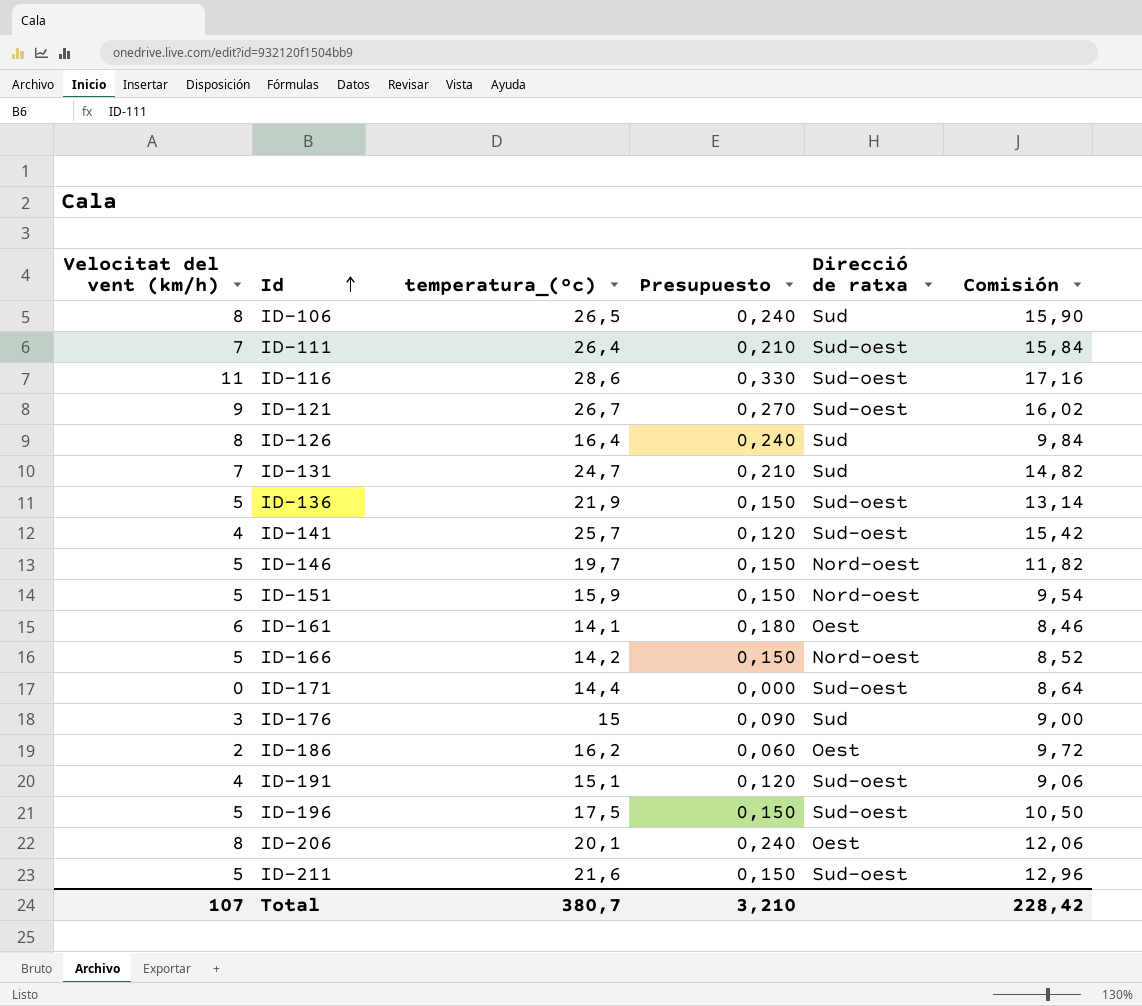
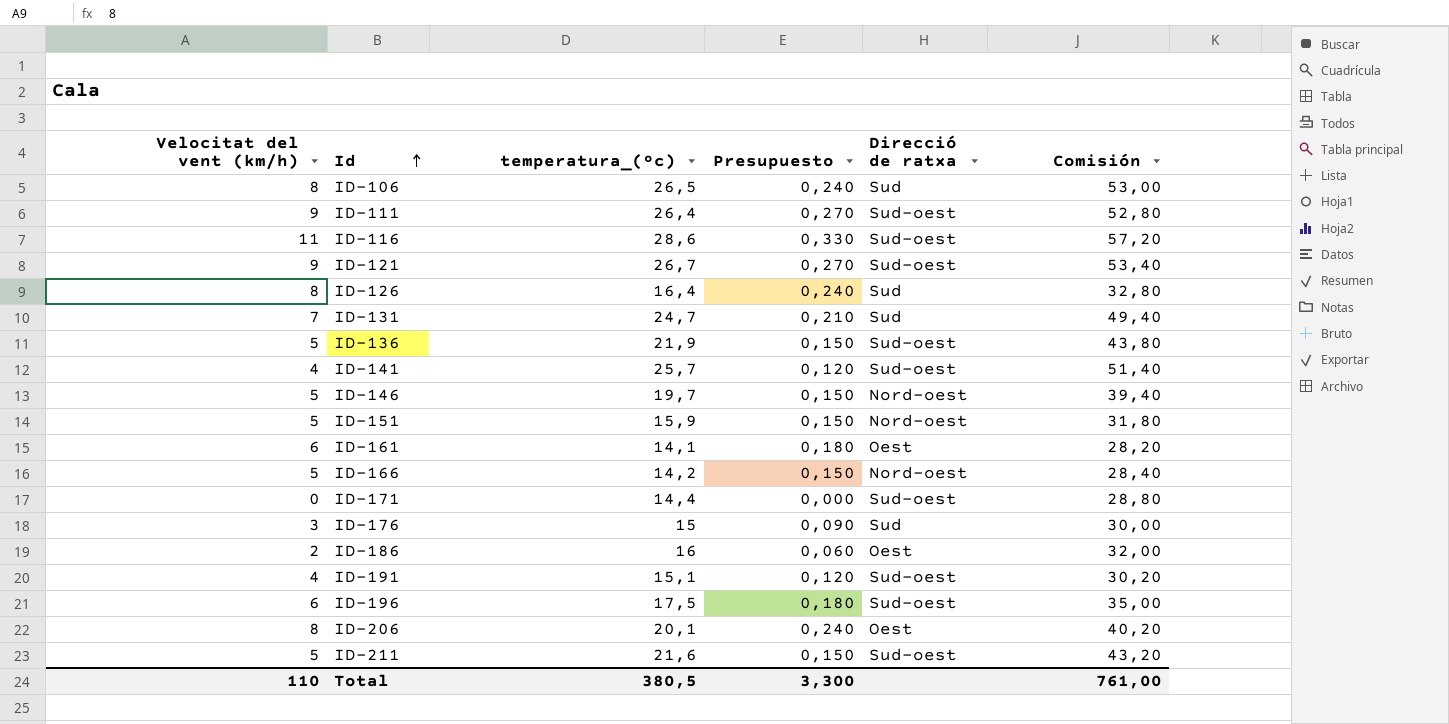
column Comisión | formula: [temperatura_(ºc)] * 0,6 -> [temperatura_(ºc)] * 2
ID-111 | Velocitat del vent (km/h): 7 -> 9
ID-111 | Presupuesto: 0,210 -> 0,270
ID-186 | temperatura_(ºc): 16,2 -> 16
ID-196 | Velocitat del vent (km/h): 5 -> 6
ID-196 | Presupuesto: 0,150 -> 0,180
Total | Velocitat del vent (km/h): 107 -> 110
Total | temperatura_(ºc): 380,7 -> 380,5
Total | Presupuesto: 3,210 -> 3,300
Total | Comisión: 228,42 -> 761,00

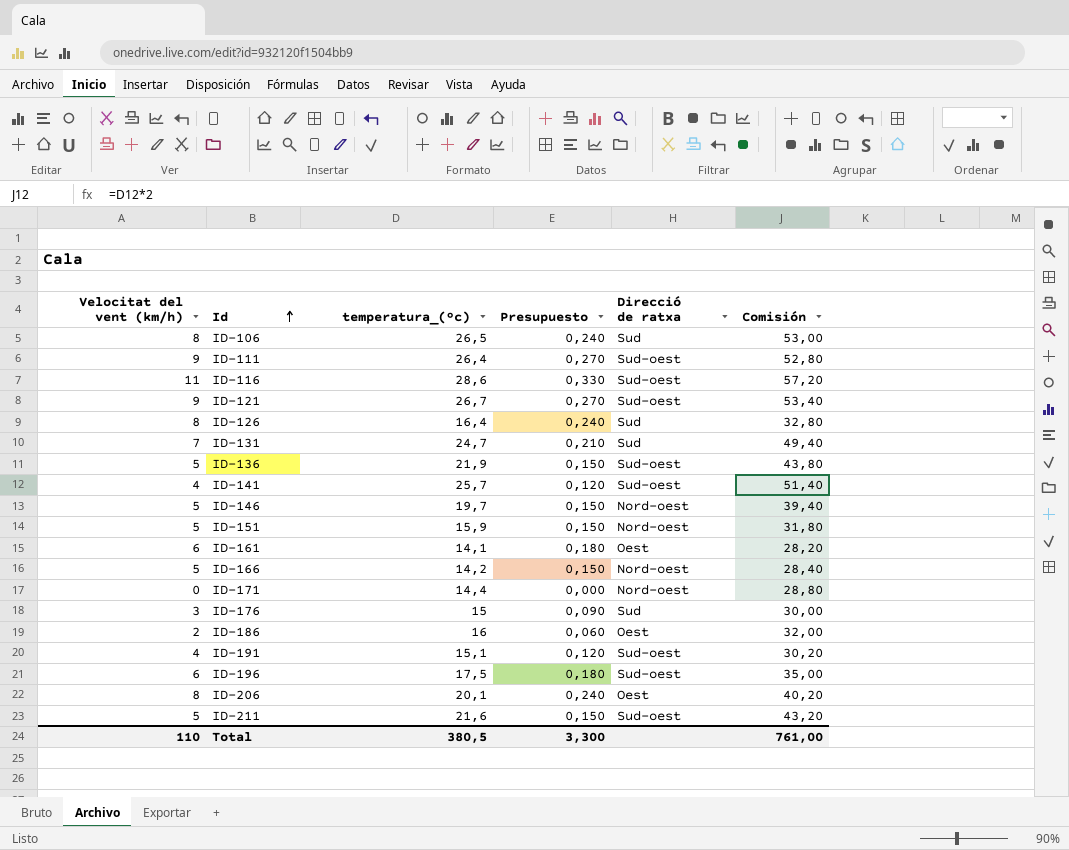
ID-171 | Direcció de ratxa: Sud-oest -> Nord-oest

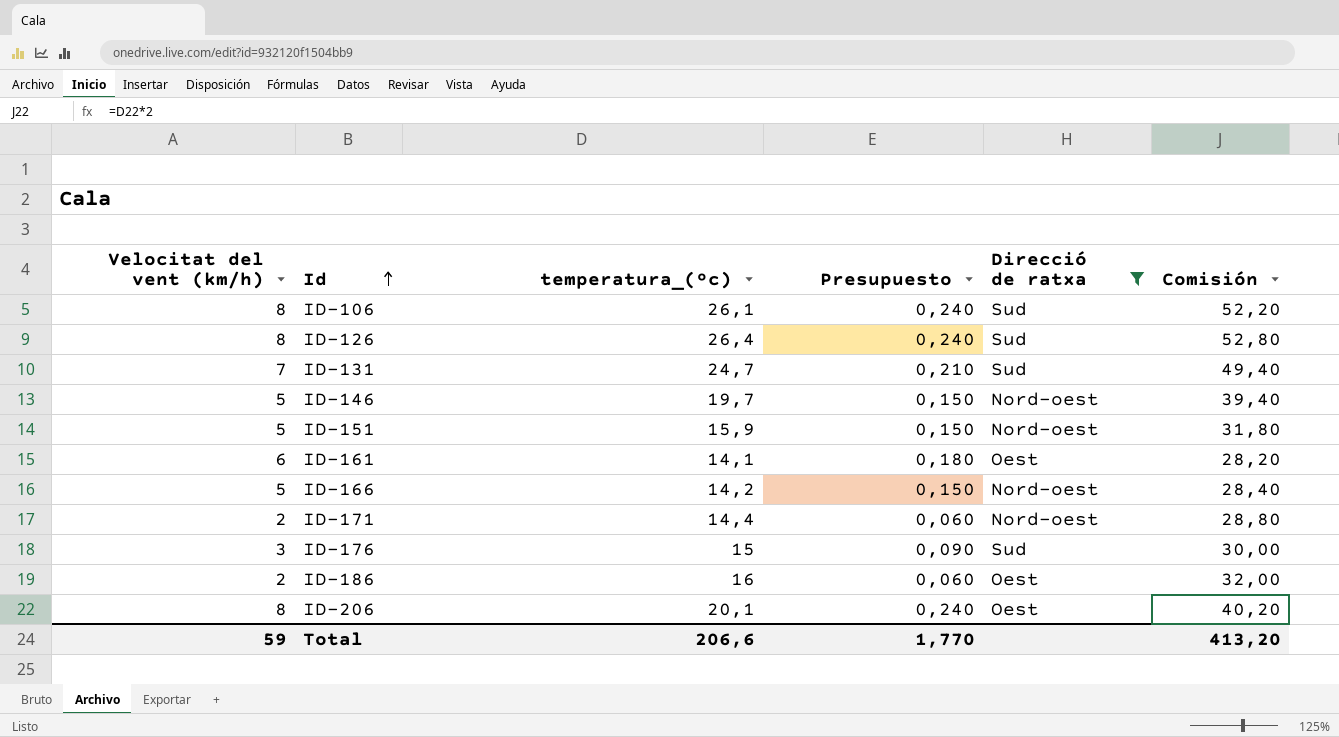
filter: none -> Direcció de ratxa != Sud-oest
ID-106 | temperatura_(ºc): 26,5 -> 26,1
ID-106 | Comisión: 53,00 -> 52,20
ID-126 | temperatura_(ºc): 16,4 -> 26,4
ID-126 | Comisión: 32,80 -> 52,80
ID-171 | Velocitat del vent (km/h): 0 -> 2
ID-171 | Presupuesto: 0,000 -> 0,060
Total | Velocitat del vent (km/h): 110 -> 59
Total | temperatura_(ºc): 380,5 -> 206,6
Total | Presupuesto: 3,300 -> 1,770
Total | Comisión: 761,00 -> 413,20

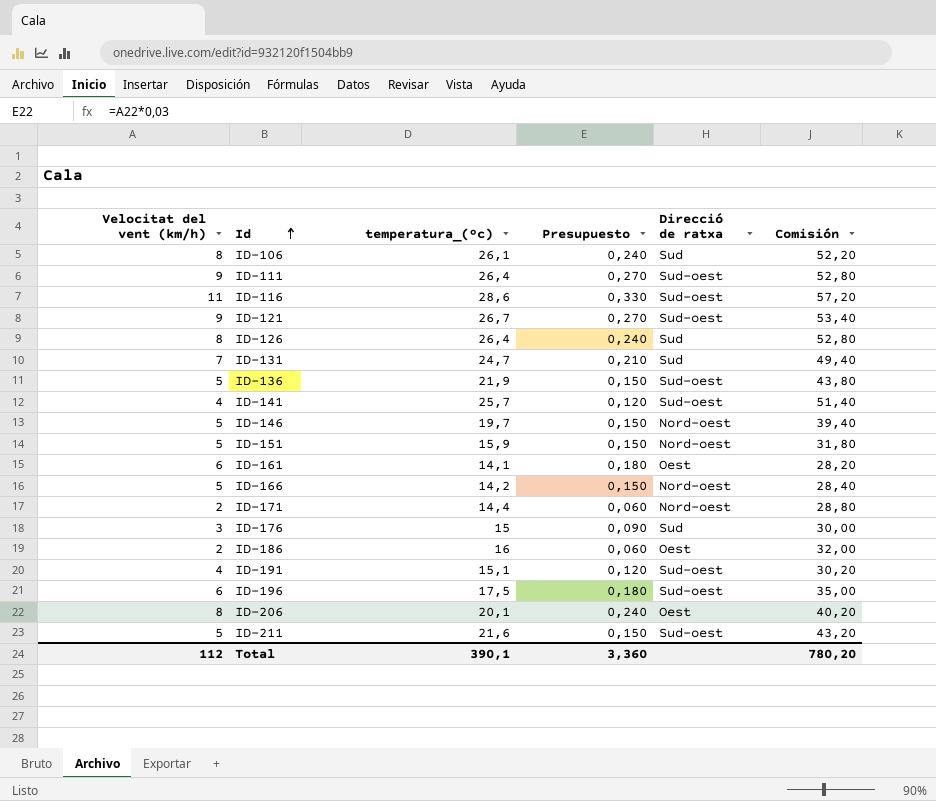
filter: Direcció de ratxa != Sud-oest -> none
Total | Velocitat del vent (km/h): 59 -> 112
Total | temperatura_(ºc): 206,6 -> 390,1
Total | Presupuesto: 1,770 -> 3,360
Total | Comisión: 413,20 -> 780,20

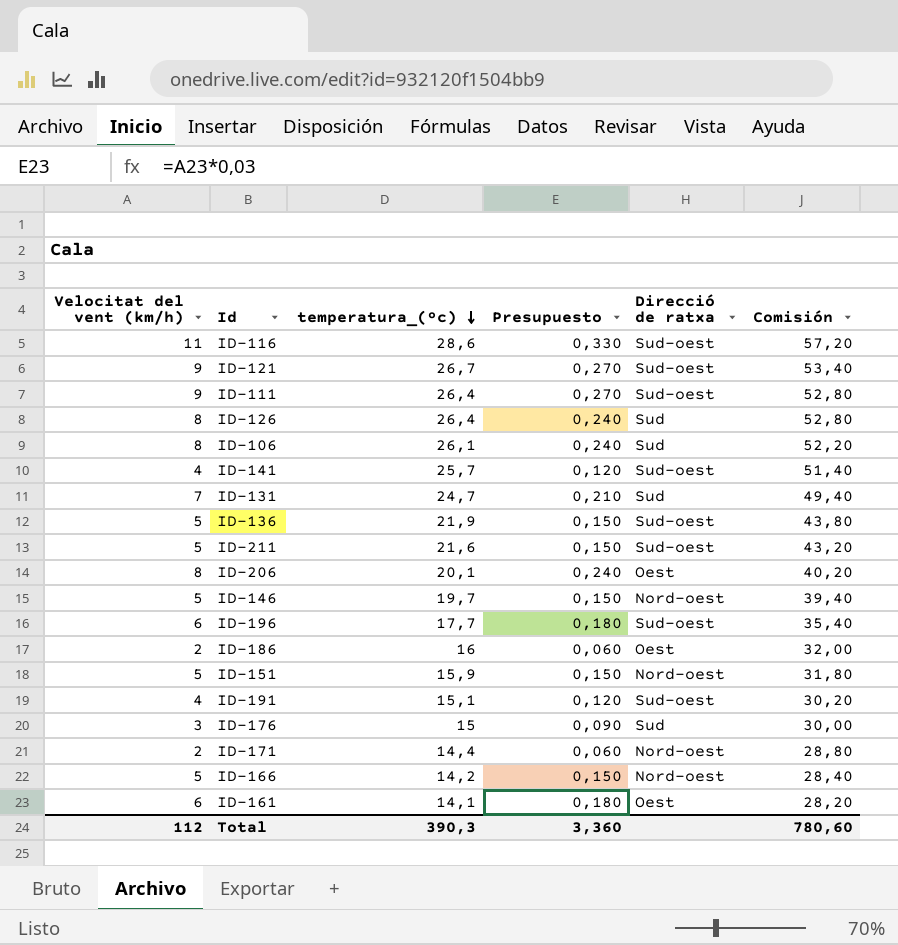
row order: Id ascending -> temperatura_(ºc) descending
ID-196 | temperatura_(ºc): 17,5 -> 17,7
ID-196 | Comisión: 35,00 -> 35,40
Total | temperatura_(ºc): 390,1 -> 390,3
Total | Comisión: 780,20 -> 780,60

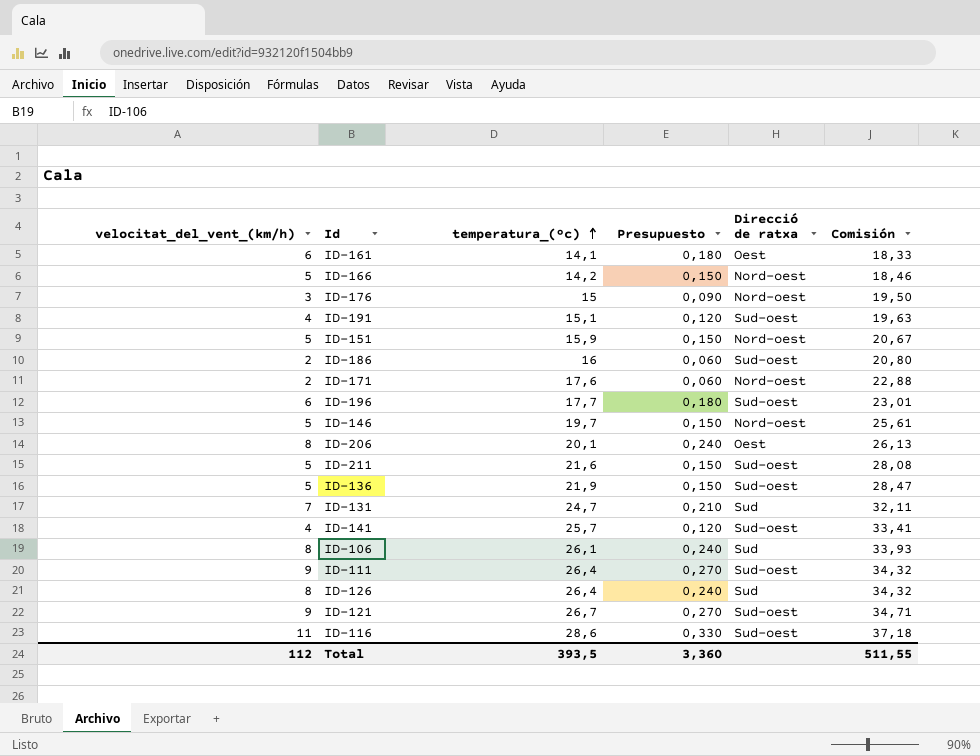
row order: temperatura_(ºc) descending -> temperatura_(ºc) ascending
column name: Velocitat del vent (km/h) -> velocitat_del_vent_(km/h)
column Comisión | formula: [temperatura_(ºc)] * 2 -> [temperatura_(ºc)] * 1,3
ID-176 | Direcció de ratxa: Sud -> Nord-oest
ID-186 | Direcció de ratxa: Oest -> Sud-oest
ID-171 | temperatura_(ºc): 14,4 -> 17,6
Total | temperatura_(ºc): 390,3 -> 393,5
Total | Comisión: 780,60 -> 511,55

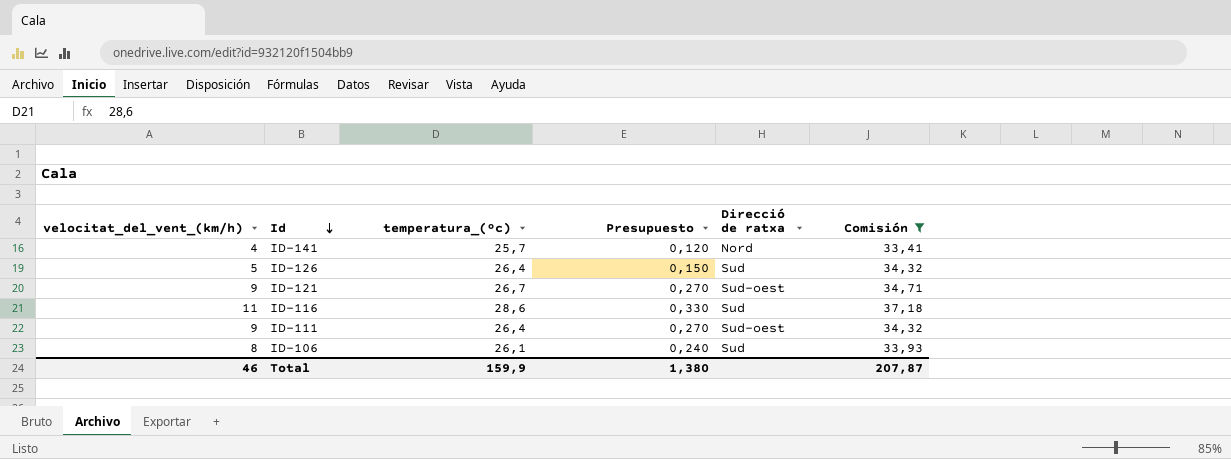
filter: none -> Comisión >= 33,41
row order: temperatura_(ºc) ascending -> Id descending
ID-141 | Direcció de ratxa: Sud-oest -> Nord
ID-126 | velocitat_del_vent_(km/h): 8 -> 5
ID-126 | Presupuesto: 0,240 -> 0,150
ID-116 | Direcció de ratxa: Sud-oest -> Sud
Total | velocitat_del_vent_(km/h): 112 -> 46
Total | temperatura_(ºc): 393,5 -> 159,9
Total | Presupuesto: 3,360 -> 1,380
Total | Comisión: 511,55 -> 207,87

